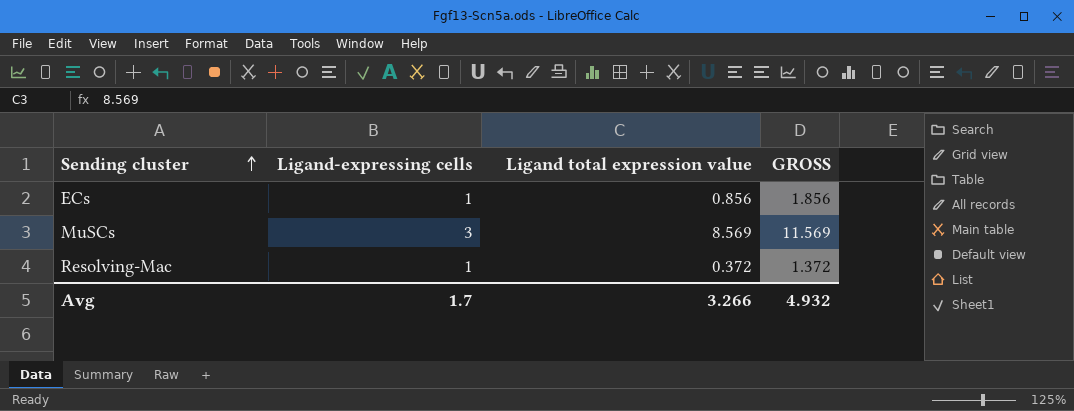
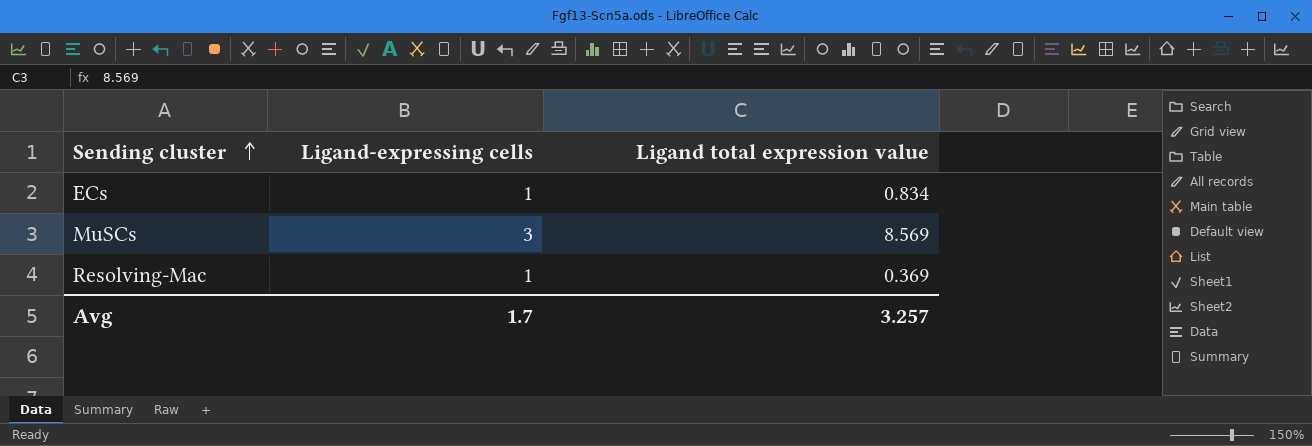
column GROSS | formula: [Ligand-expressing cells] + [Ligand total expression value] -> none
ECs | Ligand total expression value: 0.856 -> 0.834
Resolving-Mac | Ligand total expression value: 0.372 -> 0.369
Avg | Ligand total expression value: 3.266 -> 3.257

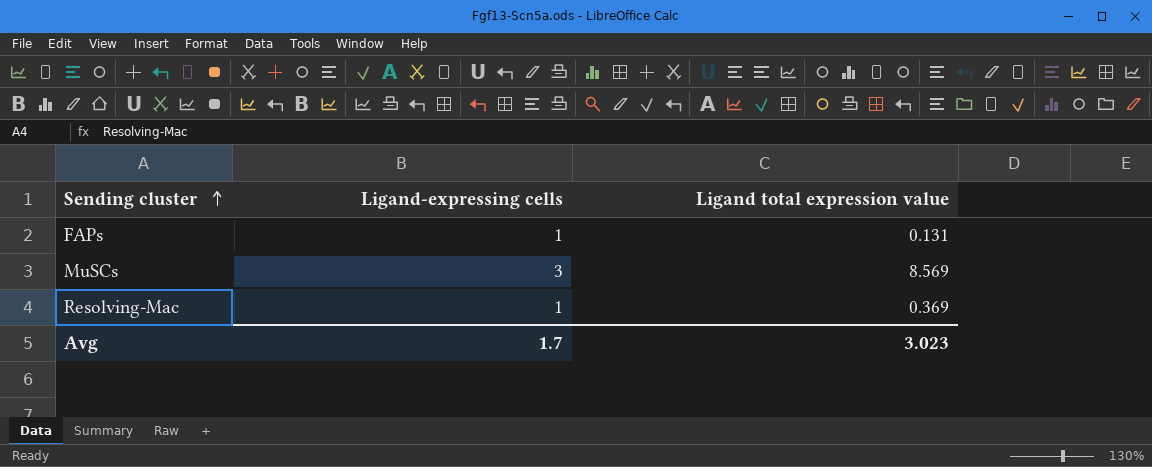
row ECs: 1 | 0.834 -> none
row FAPs: none -> 1 | 0.131
Avg | Ligand total expression value: 3.257 -> 3.023

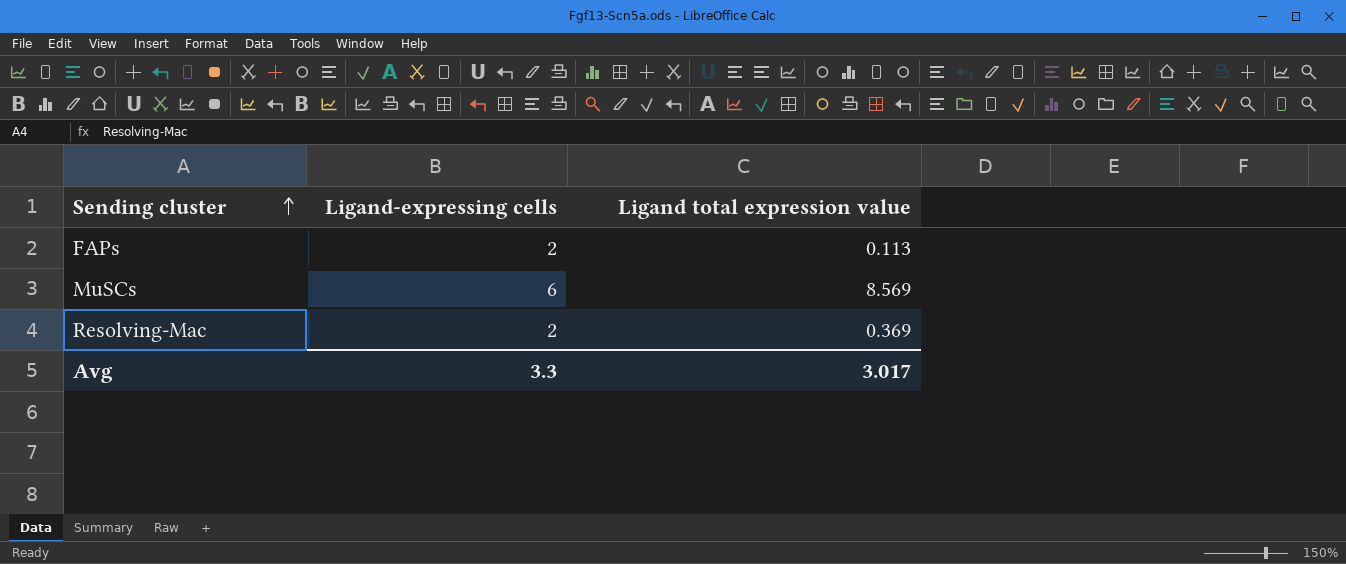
FAPs | Ligand-expressing cells: 1 -> 2
FAPs | Ligand total expression value: 0.131 -> 0.113
MuSCs | Ligand-expressing cells: 3 -> 6
Resolving-Mac | Ligand-expressing cells: 1 -> 2
Avg | Ligand-expressing cells: 1.7 -> 3.3
Avg | Ligand total expression value: 3.023 -> 3.017

